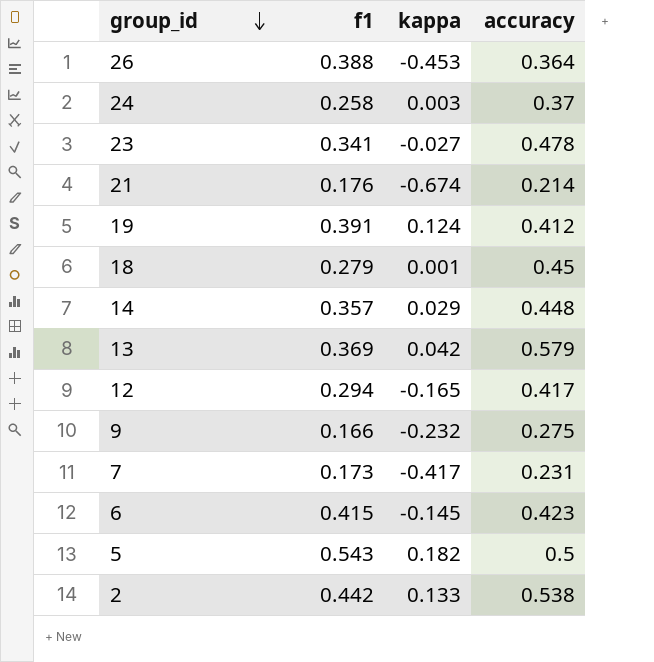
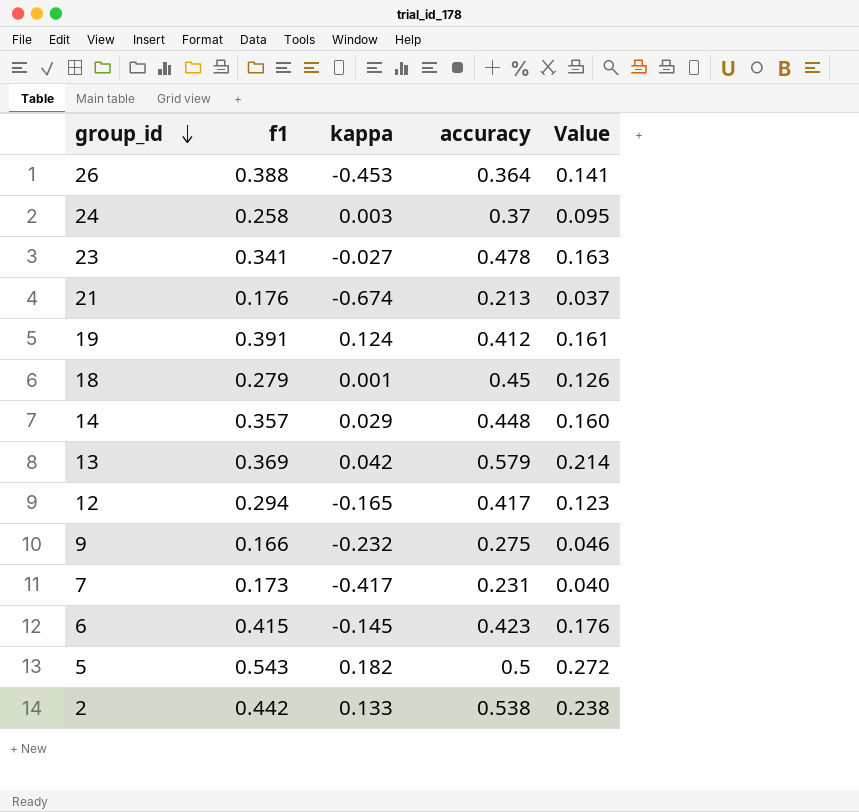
column Value | formula: none -> [f1] * [accuracy]
21 | accuracy: 0.214 -> 0.213

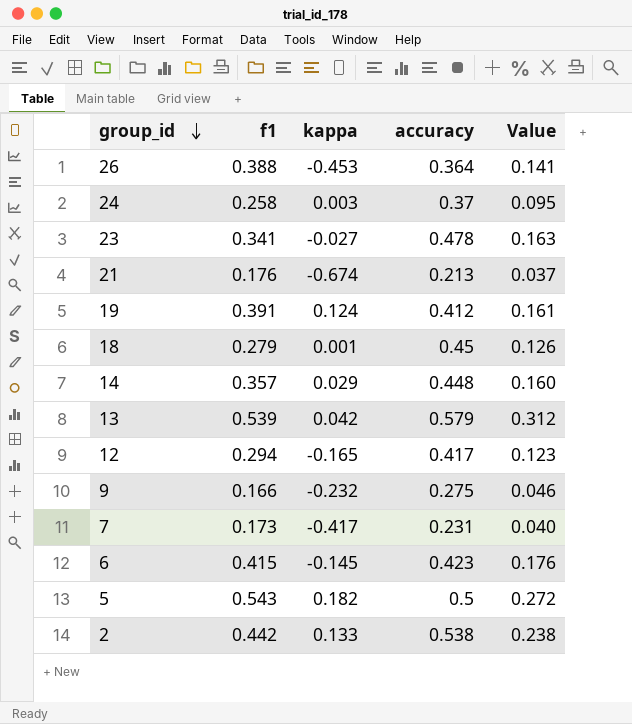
13 | f1: 0.369 -> 0.539
13 | Value: 0.214 -> 0.312

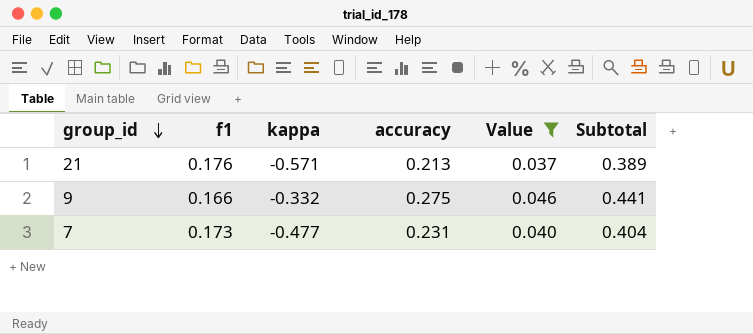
filter: none -> Value <= 0.046
column Subtotal | formula: none -> [f1] + [accuracy]
21 | kappa: -0.674 -> -0.571
9 | kappa: -0.232 -> -0.332
7 | kappa: -0.417 -> -0.477

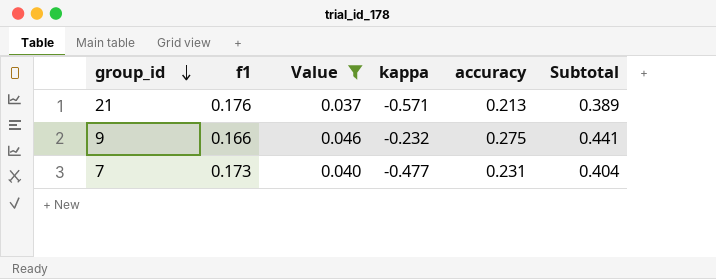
column Value | position: 5 -> 3
9 | kappa: -0.332 -> -0.232

